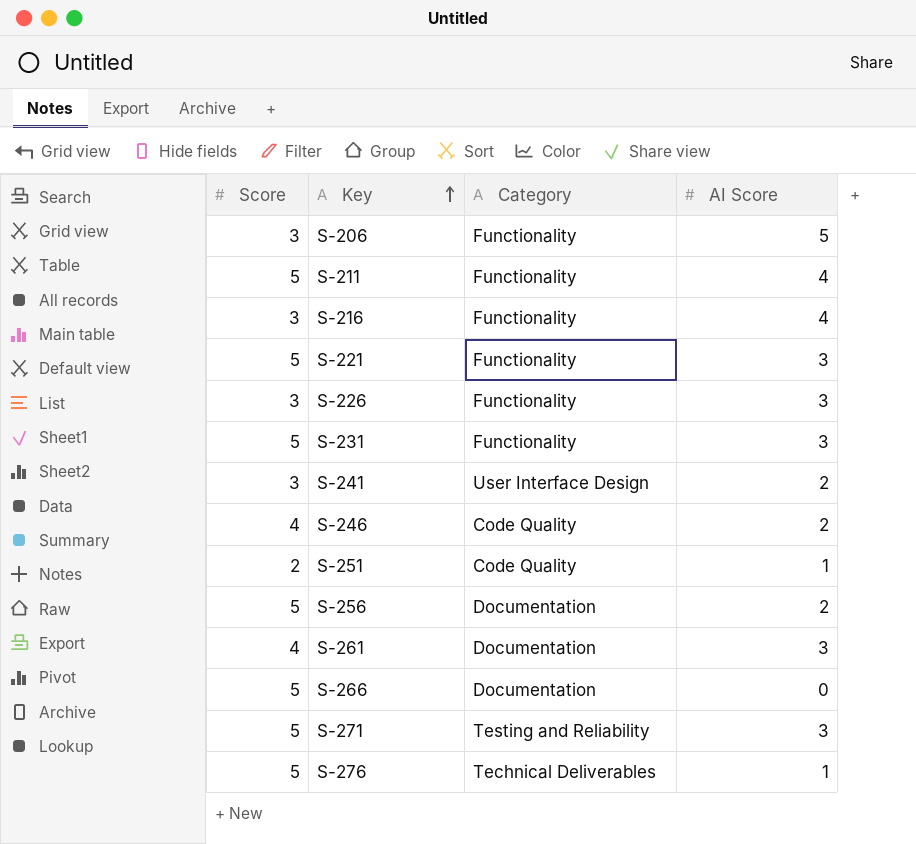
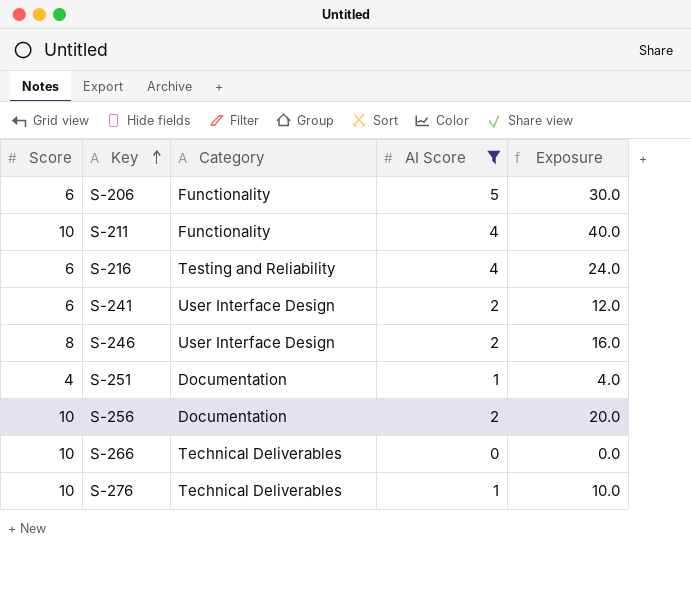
filter: none -> AI Score != 3
column Exposure | formula: none -> [Score] * [AI Score]
S-206 | Score: 3 -> 6
S-211 | Score: 5 -> 10
S-216 | Score: 3 -> 6
S-216 | Category: Functionality -> Testing and Reliability
S-241 | Score: 3 -> 6
S-246 | Score: 4 -> 8
S-246 | Category: Code Quality -> User Interface Design
S-251 | Score: 2 -> 4
S-251 | Category: Code Quality -> Documentation
S-256 | Score: 5 -> 10
S-266 | Score: 5 -> 10
S-266 | Category: Documentation -> Technical Deliverables
S-276 | Score: 5 -> 10

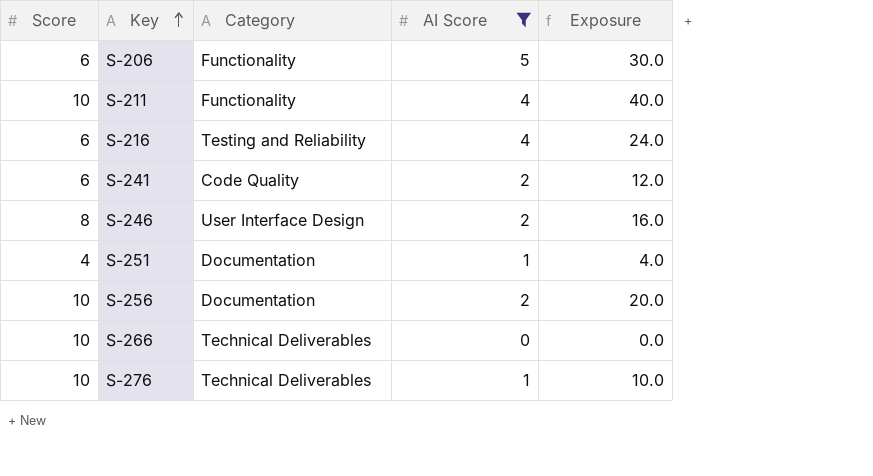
S-241 | Category: User Interface Design -> Code Quality

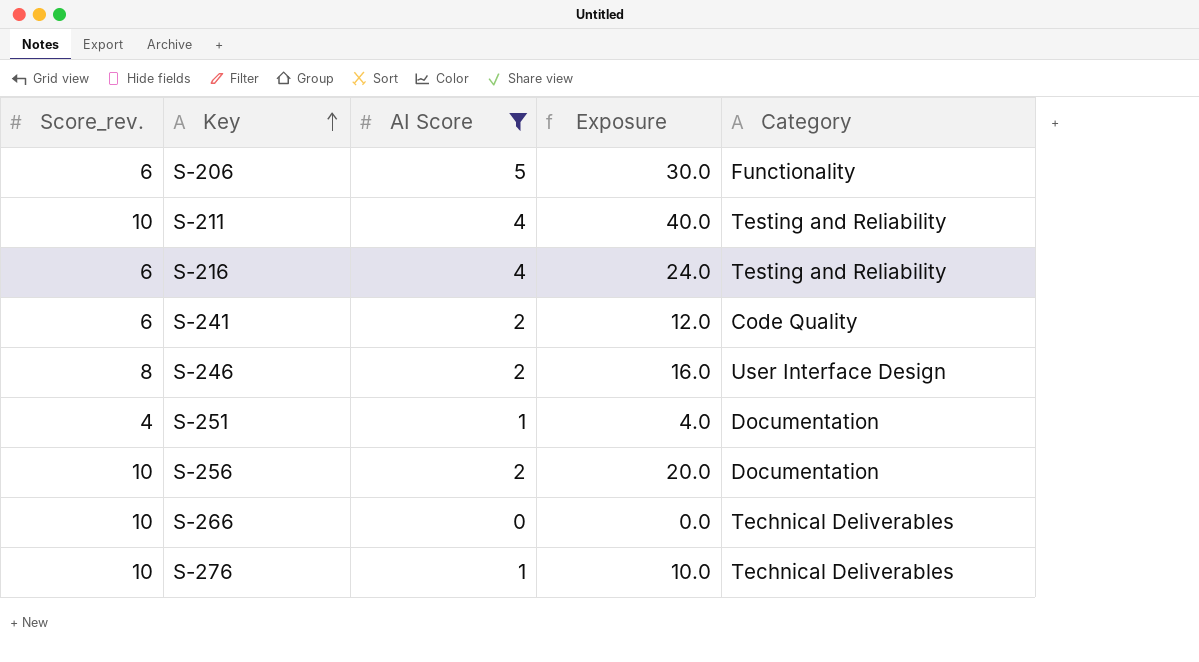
column name: Score -> Score_rev.
column Category | position: 3 -> 5
S-211 | Category: Functionality -> Testing and Reliability

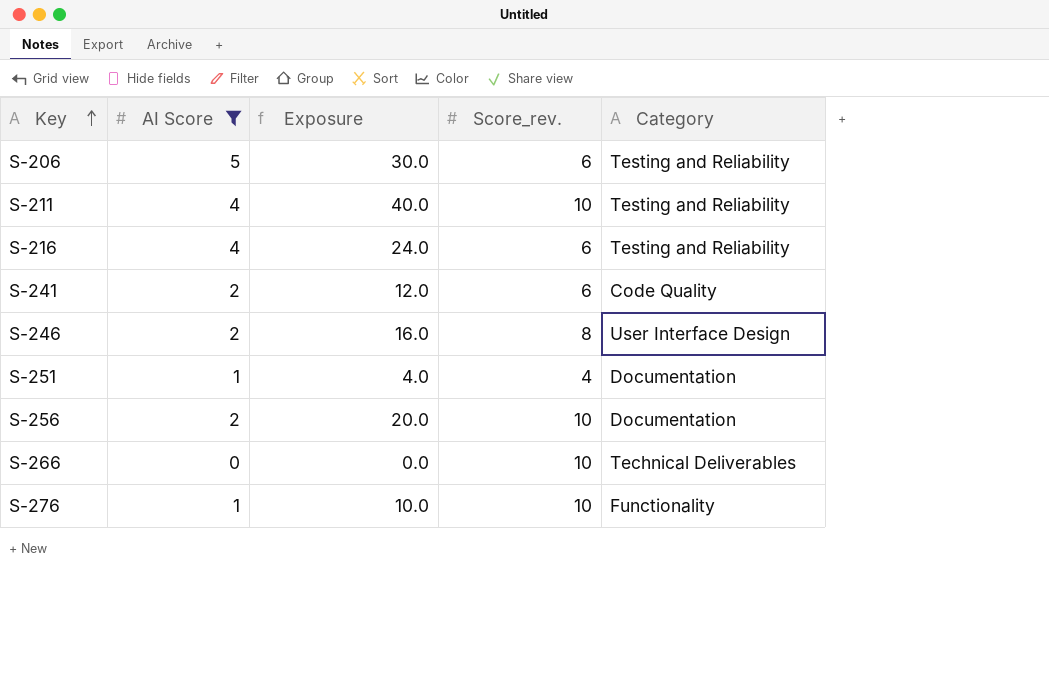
column Score_rev. | position: 1 -> 4
S-206 | Category: Functionality -> Testing and Reliability
S-276 | Category: Technical Deliverables -> Functionality

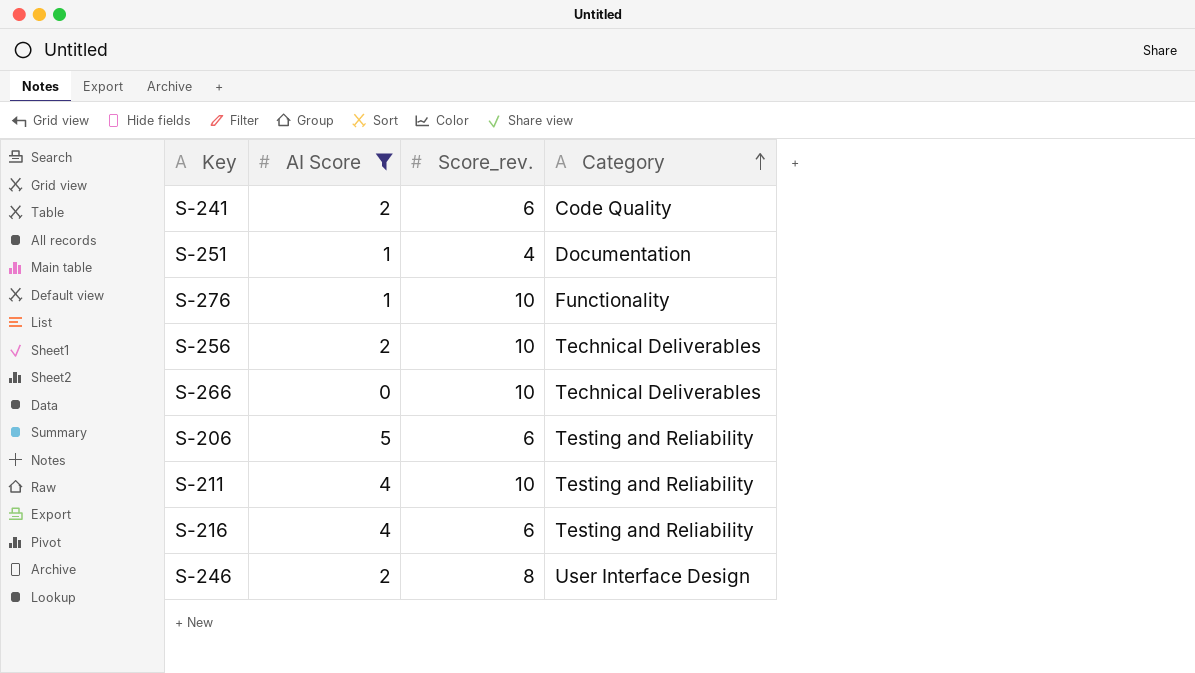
row order: Key ascending -> Category ascending
column Exposure | formula: [AI Score] * [Score_rev.] -> none
S-256 | Category: Documentation -> Technical Deliverables

